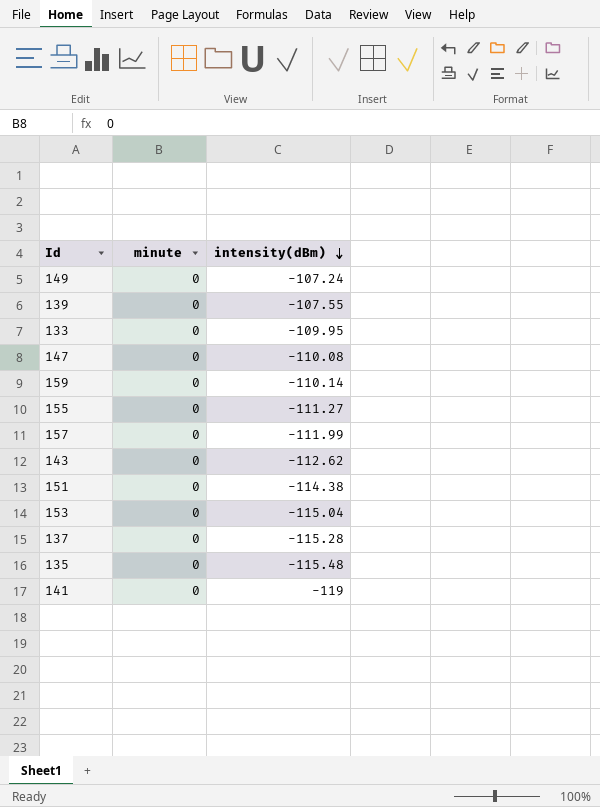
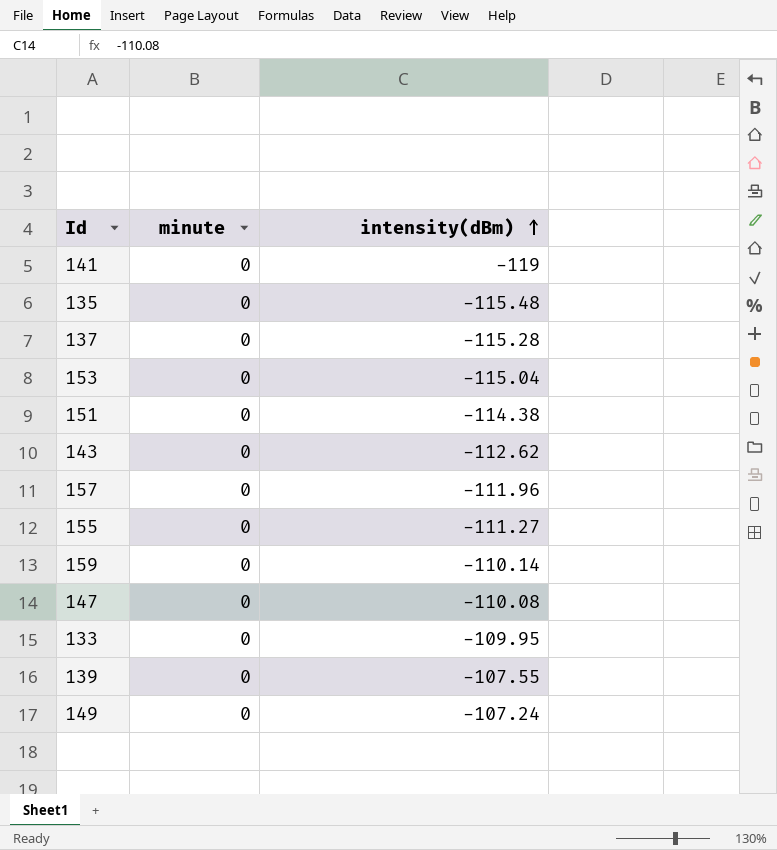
row order: intensity(dBm) descending -> intensity(dBm) ascending
157 | intensity(dBm): -111.99 -> -111.96

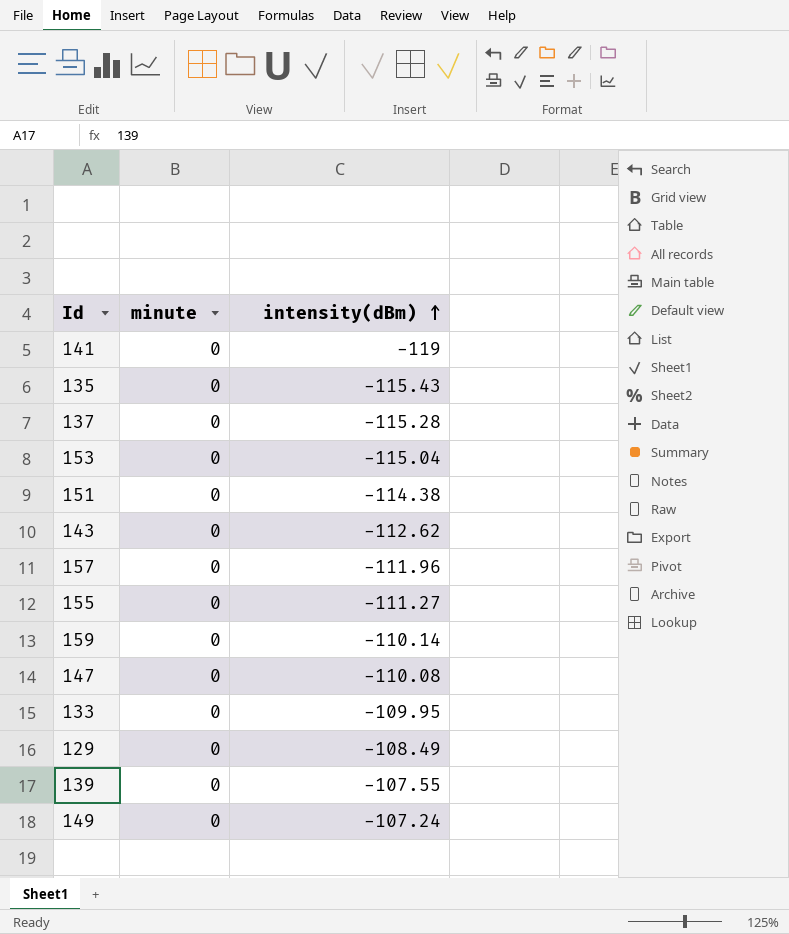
135 | intensity(dBm): -115.48 -> -115.43
row 129: none -> 0 | -108.49

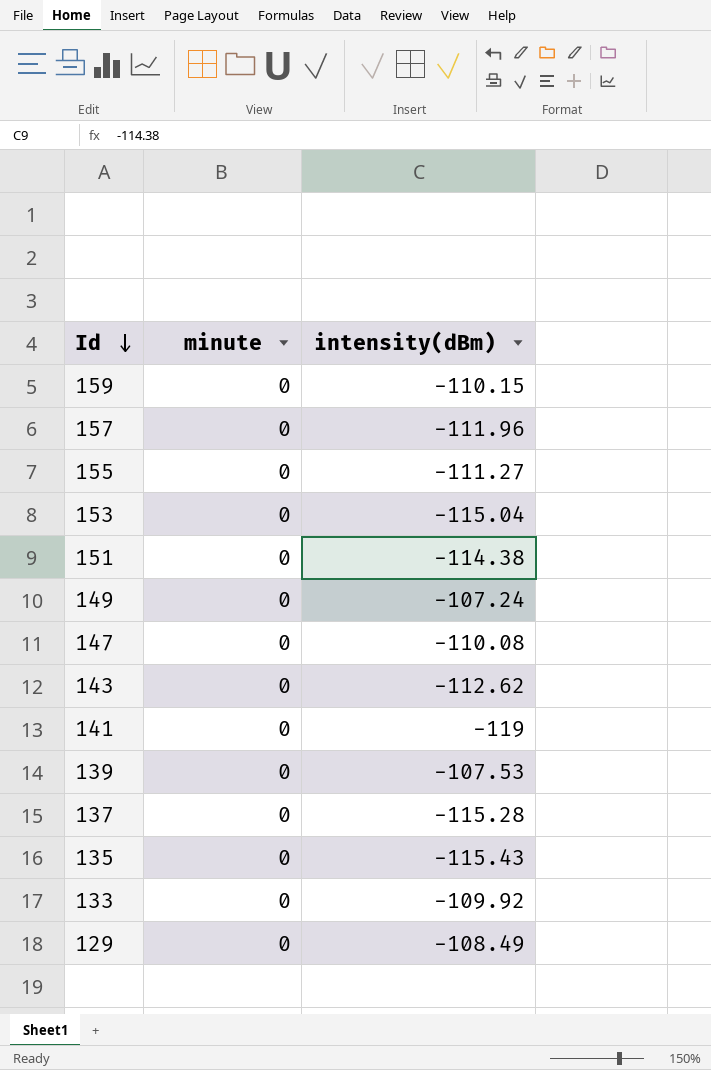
row order: intensity(dBm) ascending -> Id descending
159 | intensity(dBm): -110.14 -> -110.15
139 | intensity(dBm): -107.55 -> -107.53
133 | intensity(dBm): -109.95 -> -109.92

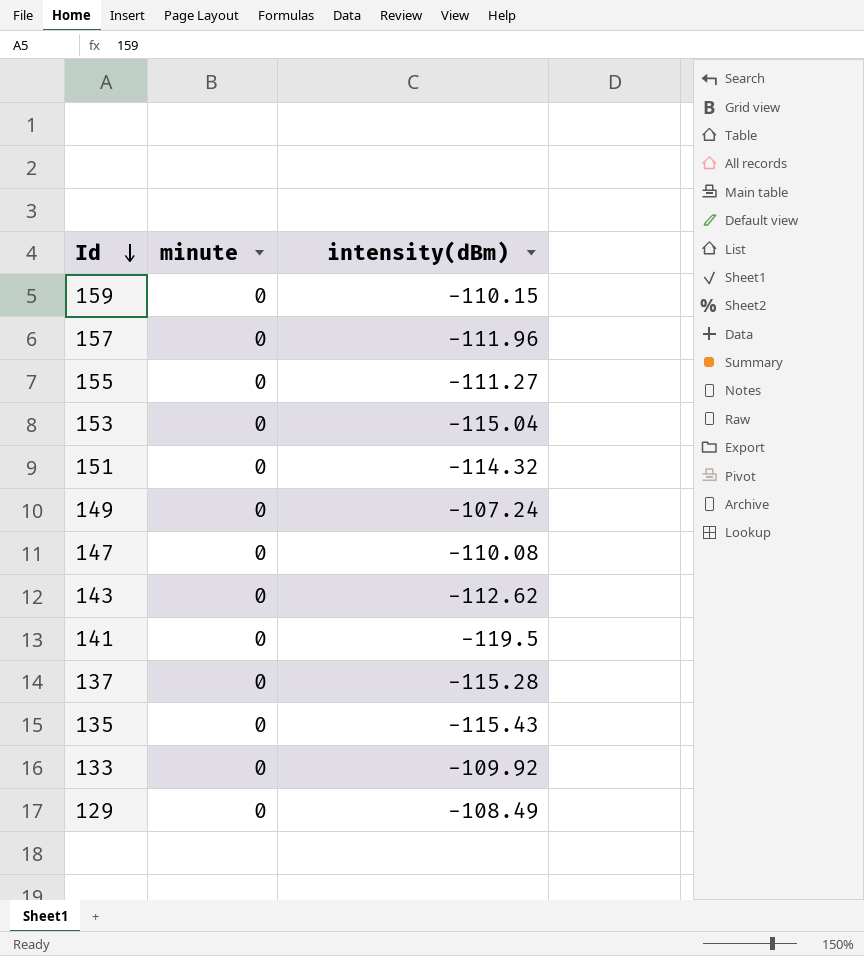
row 139: 0 | -107.53 -> none
151 | intensity(dBm): -114.38 -> -114.32
141 | intensity(dBm): -119 -> -119.5

